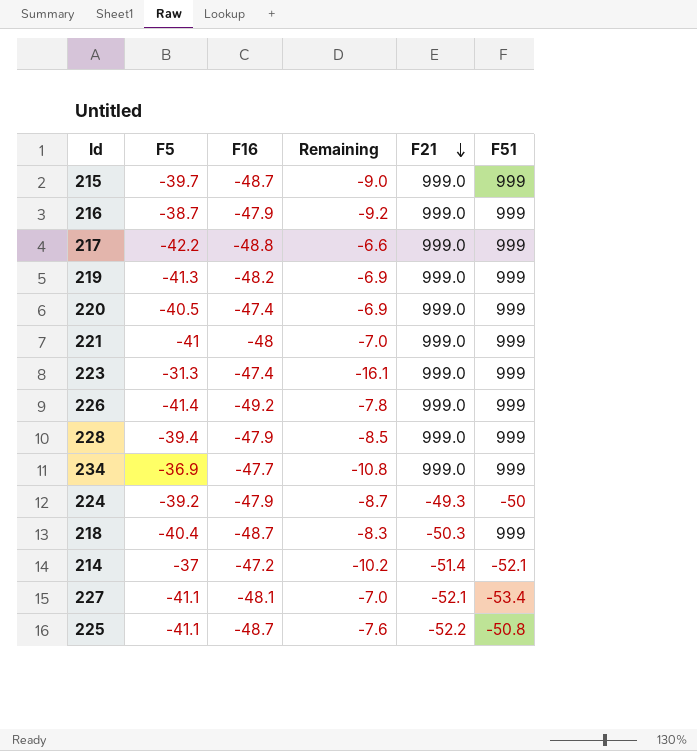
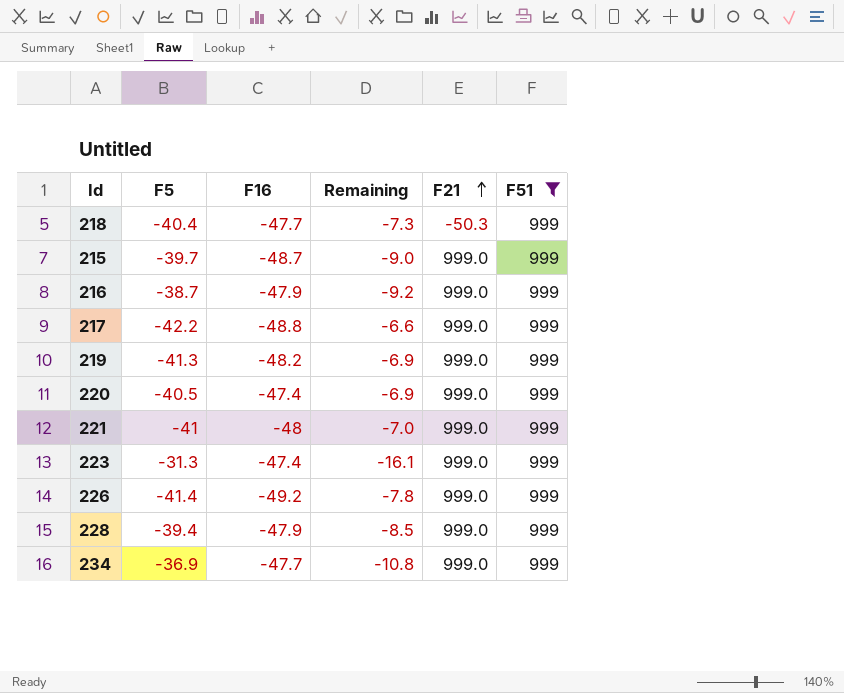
filter: none -> F51 = 999
row order: F21 descending -> F21 ascending
218 | F16: -48.7 -> -47.7
218 | Remaining: -8.3 -> -7.3

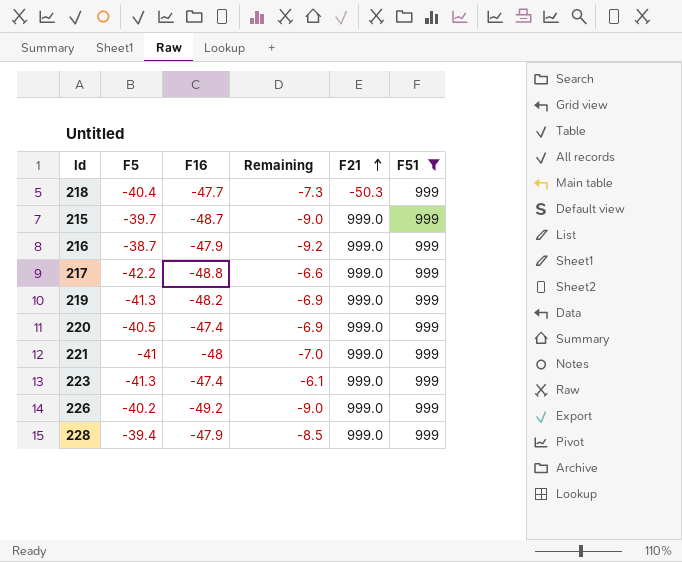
row 234: -36.9 | -47.7 | -10.8 | 999.0 | 999 -> none
223 | F5: -31.3 -> -41.3
223 | Remaining: -16.1 -> -6.1
226 | F5: -41.4 -> -40.2
226 | Remaining: -7.8 -> -9.0

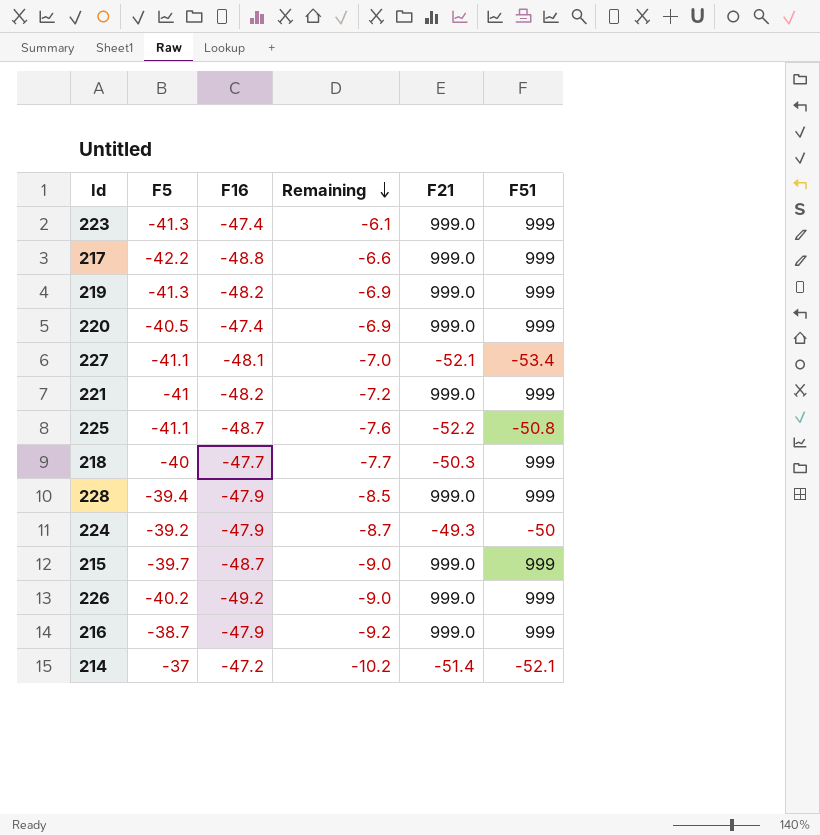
filter: F51 = 999 -> none
row order: F21 ascending -> Remaining descending
221 | F16: -48 -> -48.2
221 | Remaining: -7.0 -> -7.2
218 | F5: -40.4 -> -40
218 | Remaining: -7.3 -> -7.7

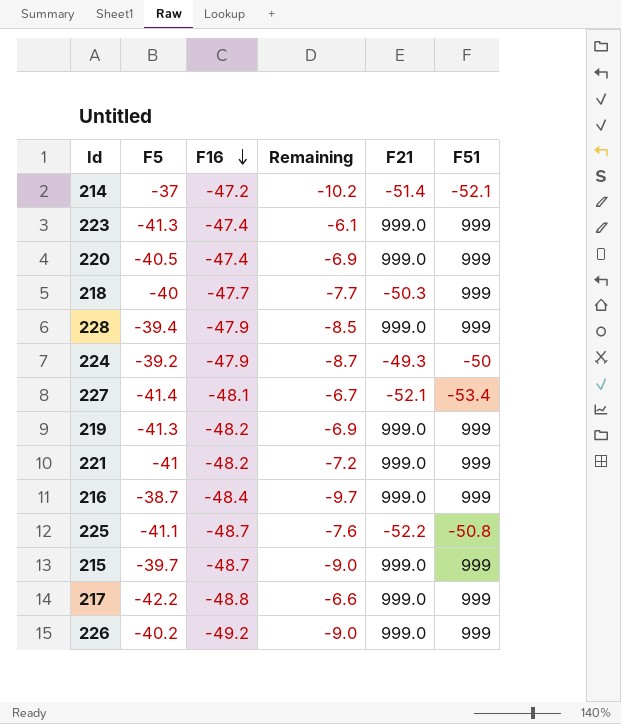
row order: Remaining descending -> F16 descending
227 | F5: -41.1 -> -41.4
227 | Remaining: -7.0 -> -6.7
216 | F16: -47.9 -> -48.4
216 | Remaining: -9.2 -> -9.7

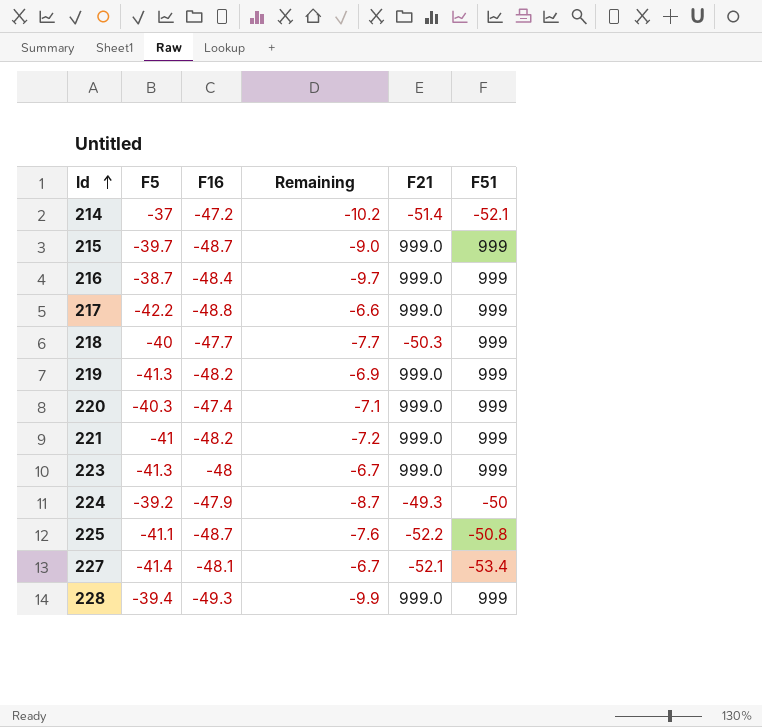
row order: F16 descending -> Id ascending
row 226: -40.2 | -49.2 | -9.0 | 999.0 | 999 -> none
220 | F5: -40.5 -> -40.3
220 | Remaining: -6.9 -> -7.1
223 | F16: -47.4 -> -48
223 | Remaining: -6.1 -> -6.7
228 | F16: -47.9 -> -49.3
228 | Remaining: -8.5 -> -9.9

